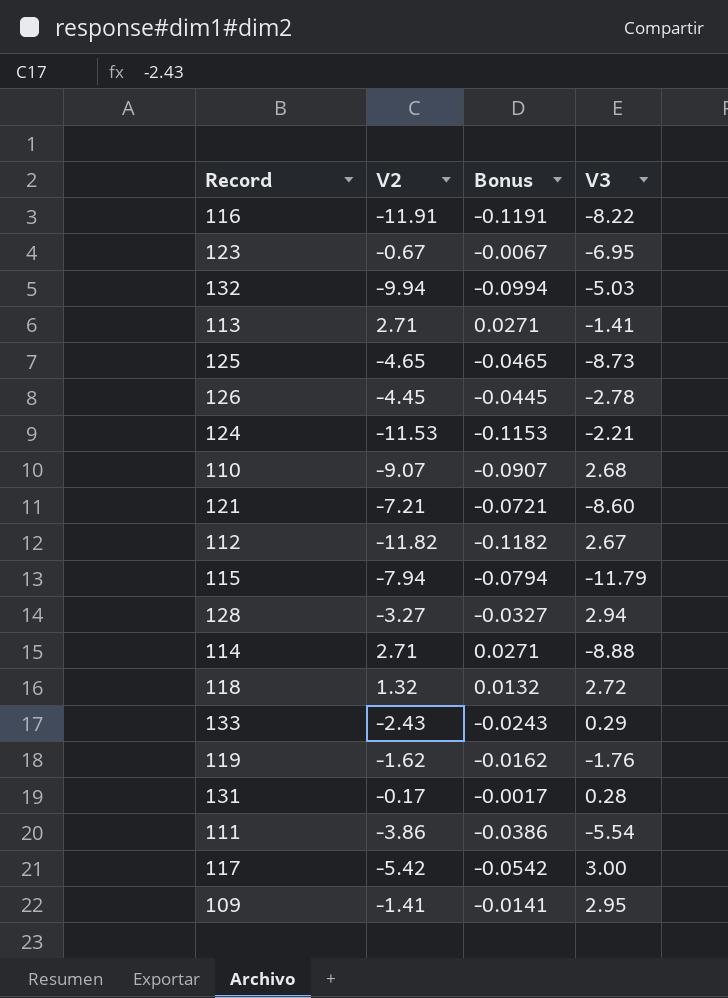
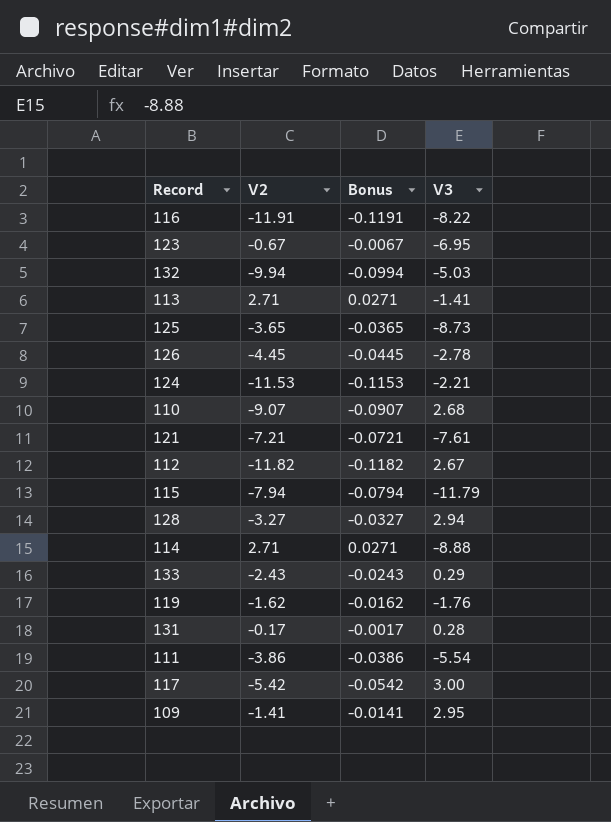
row 118: 1.32 | 0.0132 | 2.72 -> none
125 | V2: -4.65 -> -3.65
125 | Bonus: -0.0465 -> -0.0365
121 | V3: -8.60 -> -7.61

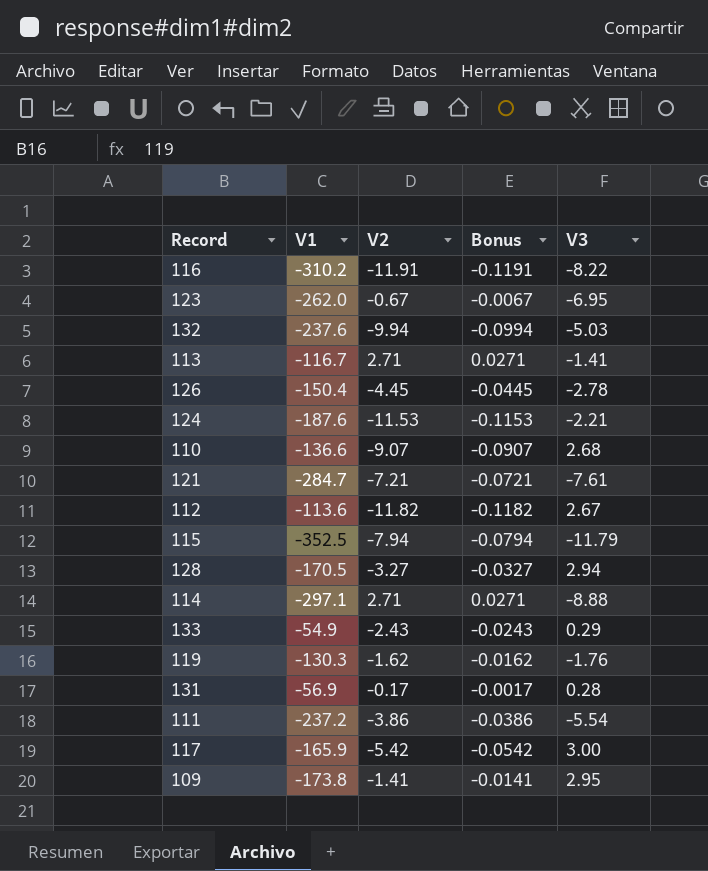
column V1 | position: none -> 2
row 125: -3.65 | -0.0365 | -8.73 -> none

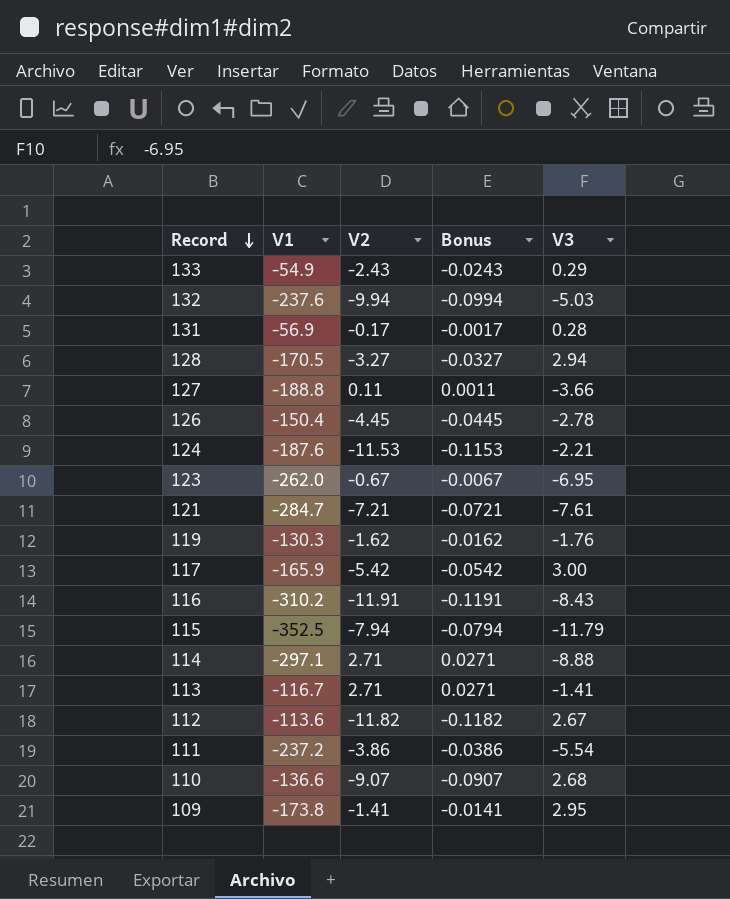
row order: none -> Record descending
row 127: none -> -188.8 | 0.11 | 0.0011 | -3.66
116 | V3: -8.22 -> -8.43

